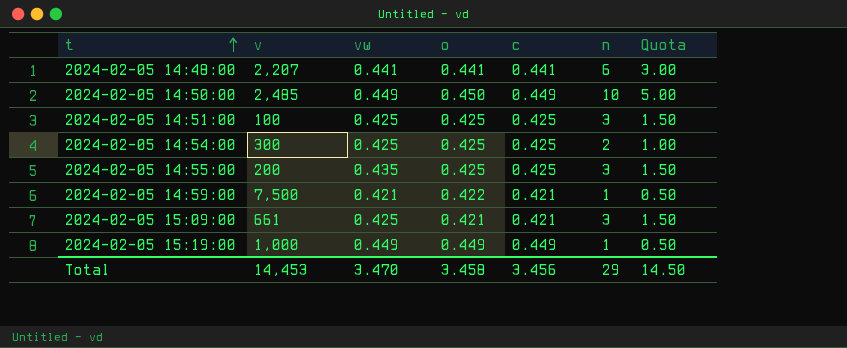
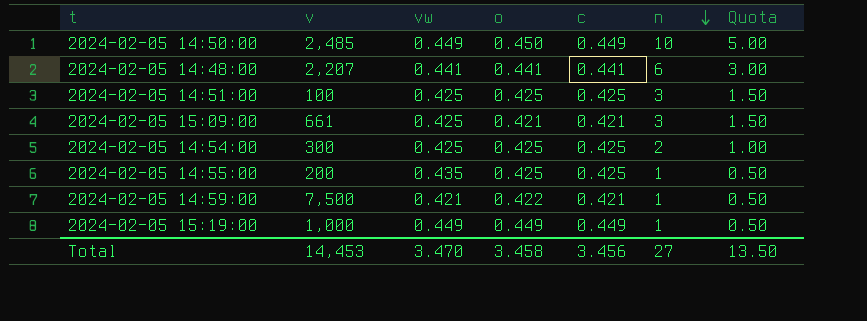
row order: t ascending -> n descending
2024-02-05 14:55:00 | n: 3 -> 1
2024-02-05 14:55:00 | Quota: 1.50 -> 0.50
Total | n: 29 -> 27
Total | Quota: 14.50 -> 13.50

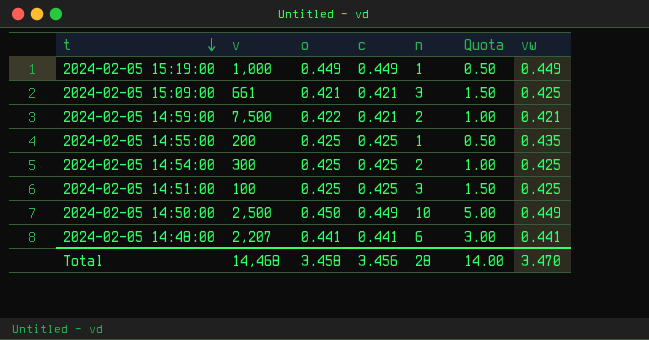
row order: n descending -> t descending
column vw | position: 3 -> 7
2024-02-05 14:59:00 | n: 1 -> 2
2024-02-05 14:59:00 | Quota: 0.50 -> 1.00
2024-02-05 14:50:00 | v: 2,485 -> 2,500
Total | v: 14,453 -> 14,468
Total | n: 27 -> 28
Total | Quota: 13.50 -> 14.00

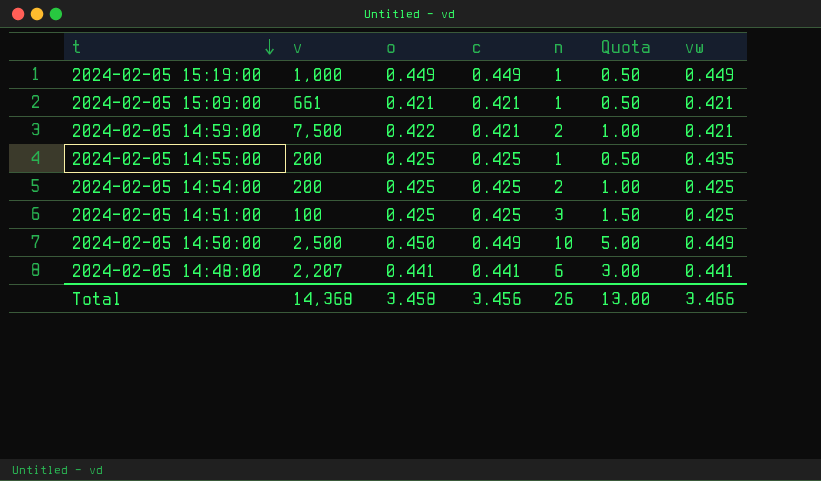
2024-02-05 15:09:00 | n: 3 -> 1
2024-02-05 15:09:00 | Quota: 1.50 -> 0.50
2024-02-05 15:09:00 | vw: 0.425 -> 0.421
2024-02-05 14:54:00 | v: 300 -> 200
Total | v: 14,468 -> 14,368
Total | n: 28 -> 26
Total | Quota: 14.00 -> 13.00
Total | vw: 3.470 -> 3.466

